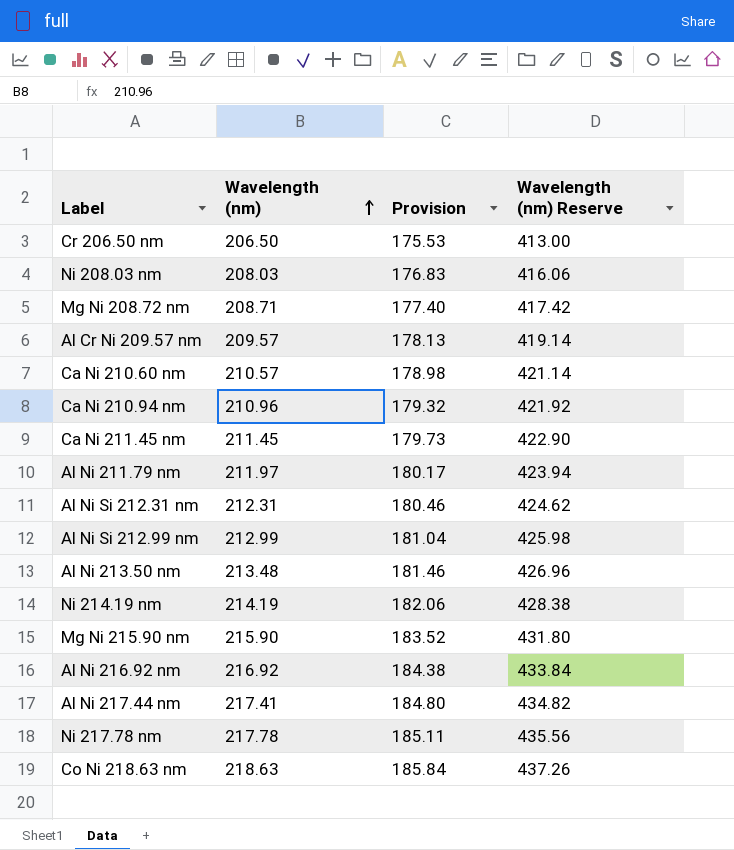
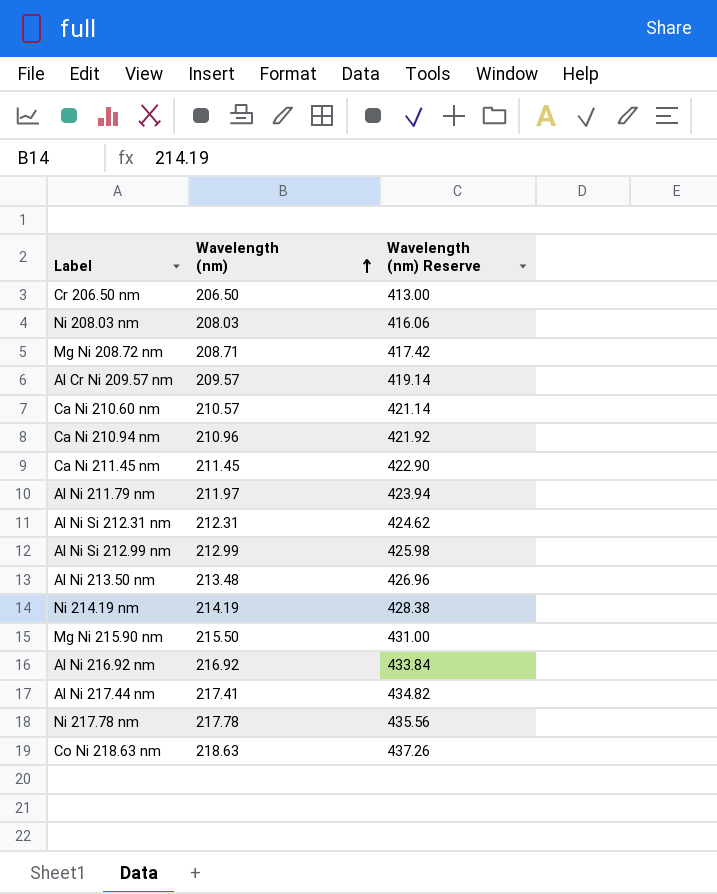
column Provision | formula: [Wavelength (nm)] * 0.85 -> none
Mg Ni 215.90 nm | Wavelength (nm): 215.90 -> 215.50
Mg Ni 215.90 nm | Wavelength (nm) Reserve: 431.80 -> 431.00

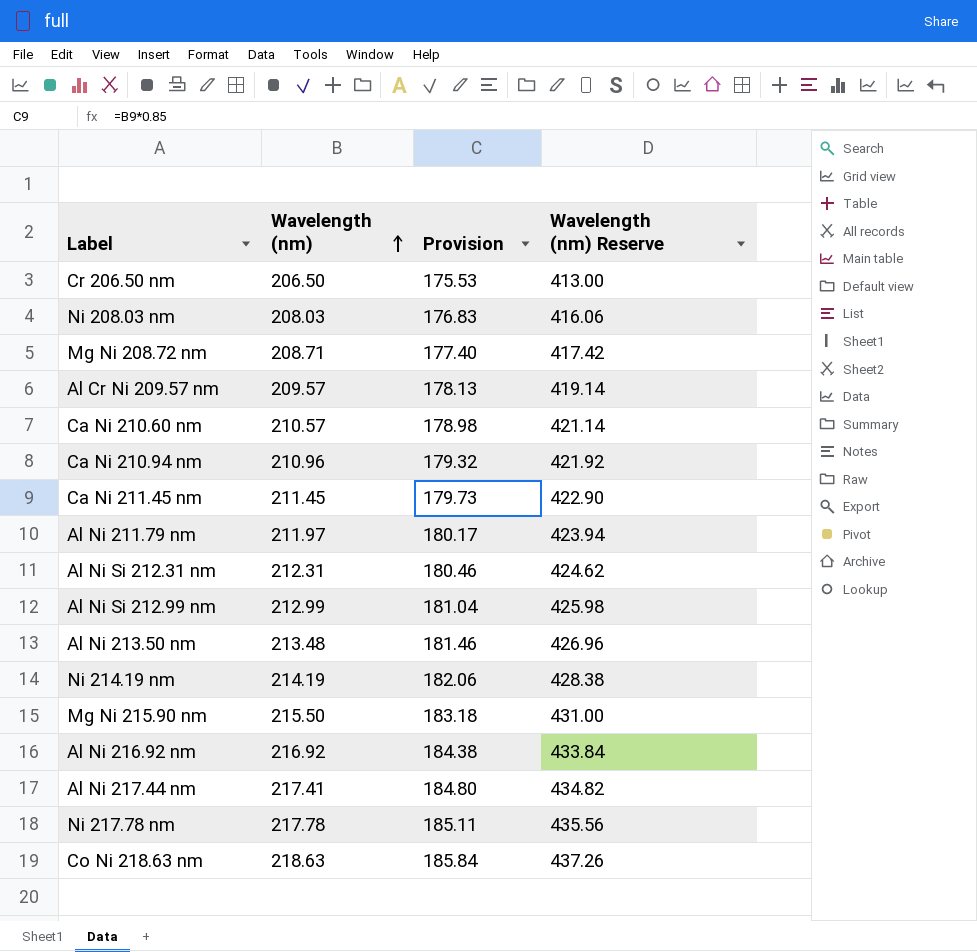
column Provision | formula: none -> [Wavelength (nm)] * 0.85

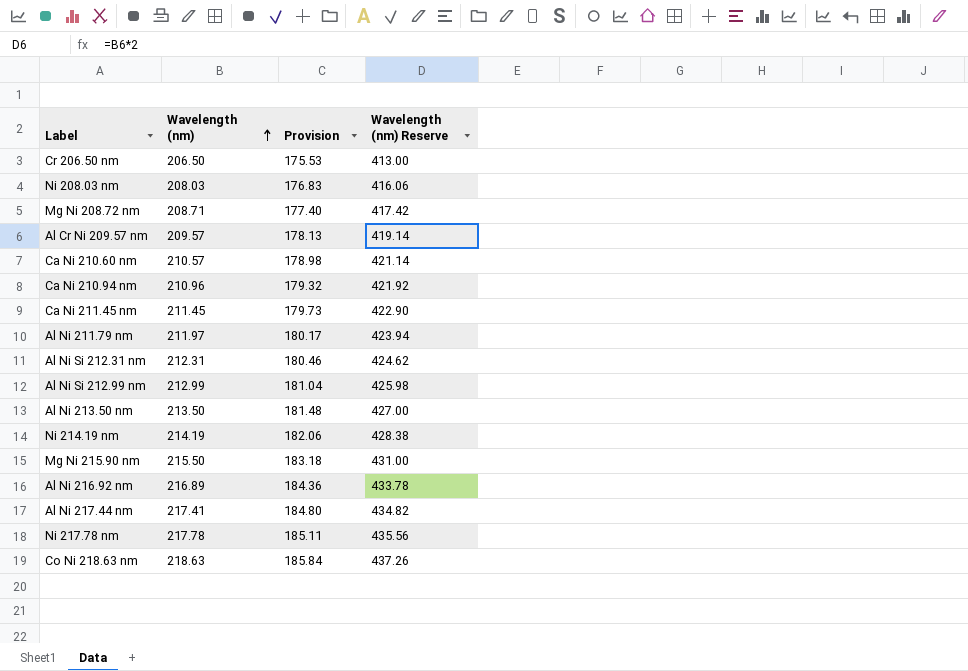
Al Ni 213.50 nm | Wavelength (nm): 213.48 -> 213.50
Al Ni 213.50 nm | Provision: 181.46 -> 181.48
Al Ni 213.50 nm | Wavelength (nm) Reserve: 426.96 -> 427.00
Al Ni 216.92 nm | Wavelength (nm): 216.92 -> 216.89
Al Ni 216.92 nm | Provision: 184.38 -> 184.36
Al Ni 216.92 nm | Wavelength (nm) Reserve: 433.84 -> 433.78

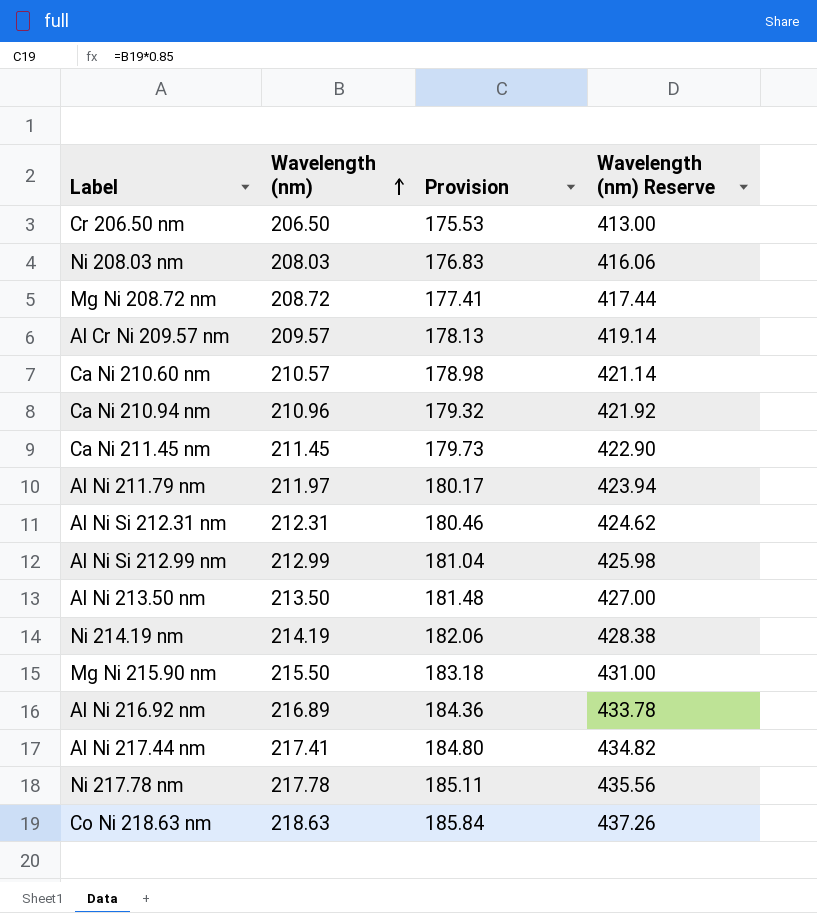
Mg Ni 208.72 nm | Wavelength (nm): 208.71 -> 208.72
Mg Ni 208.72 nm | Provision: 177.40 -> 177.41
Mg Ni 208.72 nm | Wavelength (nm) Reserve: 417.42 -> 417.44

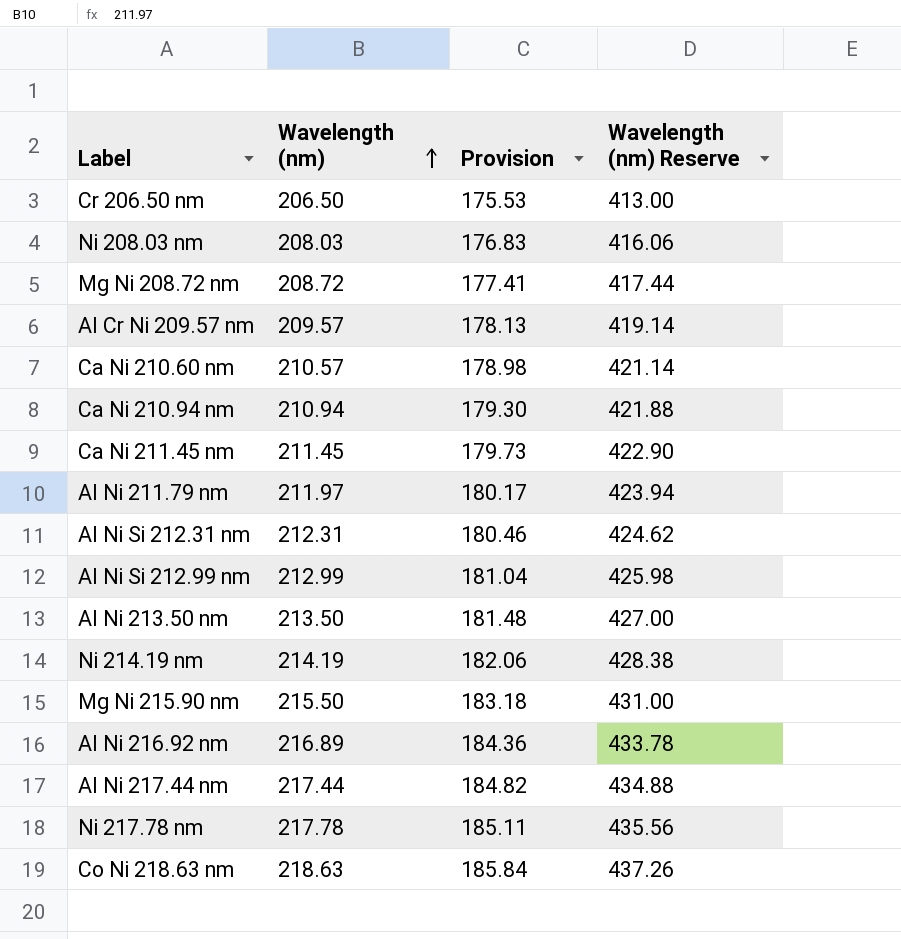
Ca Ni 210.94 nm | Wavelength (nm): 210.96 -> 210.94
Ca Ni 210.94 nm | Provision: 179.32 -> 179.30
Ca Ni 210.94 nm | Wavelength (nm) Reserve: 421.92 -> 421.88
Al Ni 217.44 nm | Wavelength (nm): 217.41 -> 217.44
Al Ni 217.44 nm | Provision: 184.80 -> 184.82
Al Ni 217.44 nm | Wavelength (nm) Reserve: 434.82 -> 434.88

